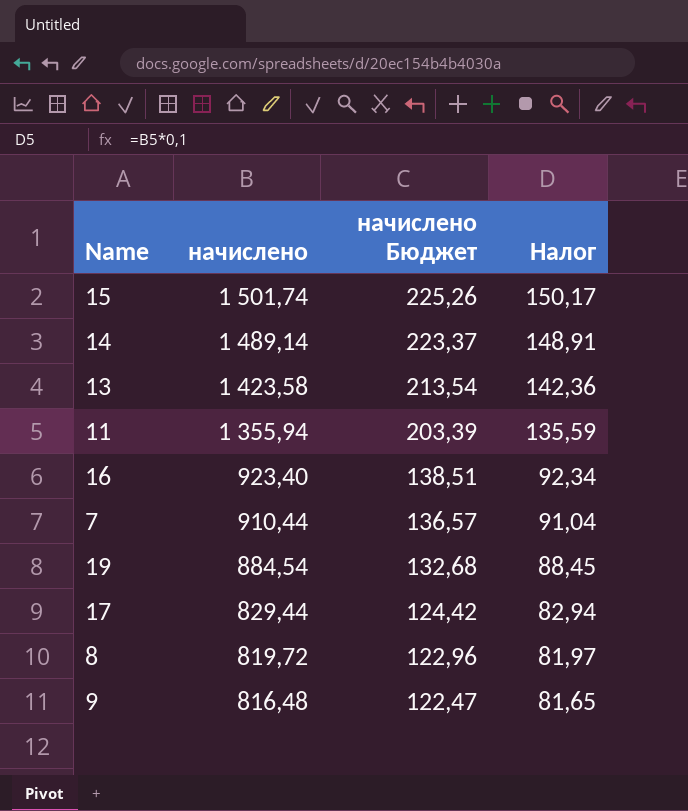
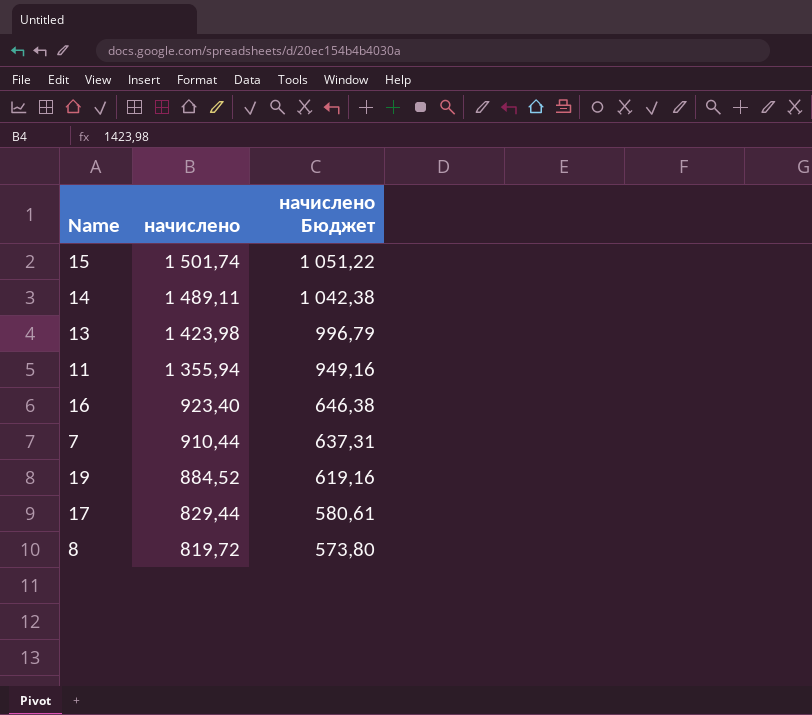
column Налог | formula: [начислено] * 0,1 -> none
column начислено Бюджет | formula: [начислено] * 0,15 -> [начислено] * 0,7
row 9: 816,48 | 122,47 | 81,65 -> none
14 | начислено: 1 489,14 -> 1 489,11
13 | начислено: 1 423,58 -> 1 423,98
19 | начислено: 884,54 -> 884,52

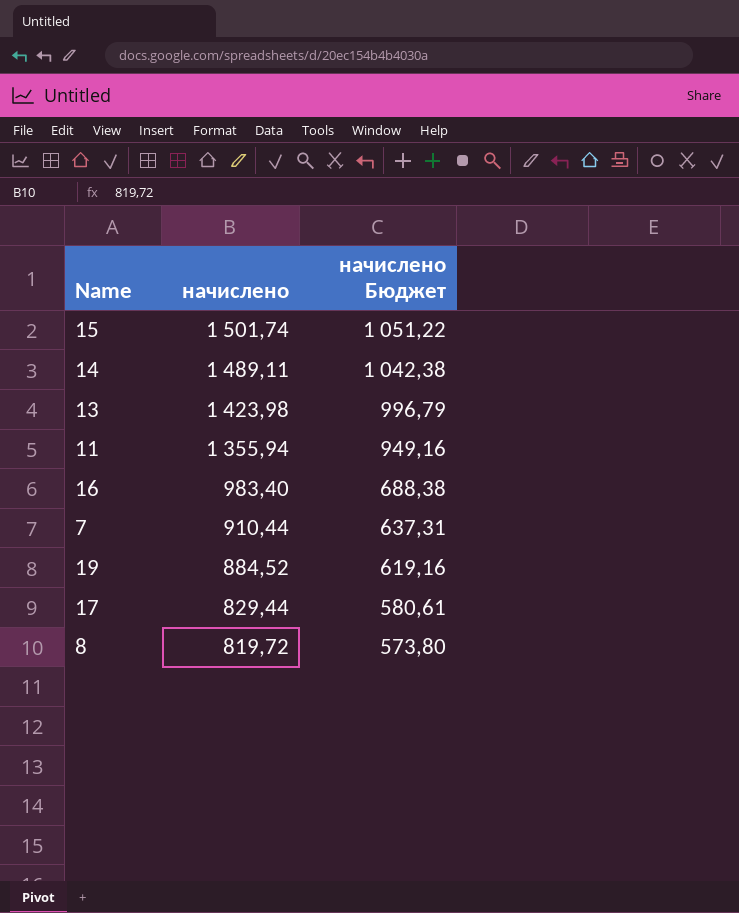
16 | начислено: 923,40 -> 983,40
16 | начислено Бюджет: 646,38 -> 688,38

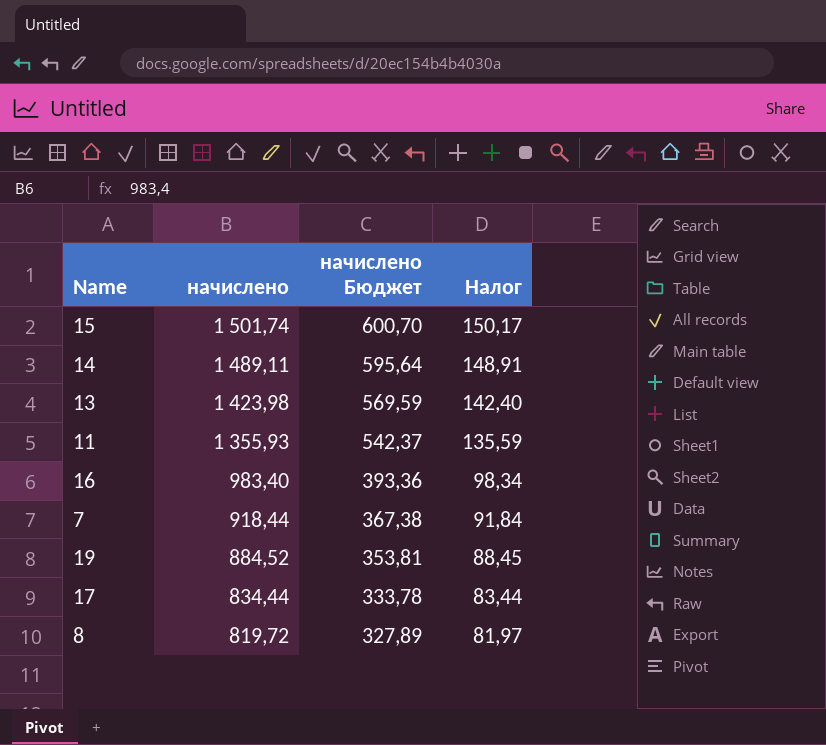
column начислено Бюджет | formula: [начислено] * 0,7 -> [начислено] * 0,4
column Налог | formula: none -> [начислено] * 0,1
11 | начислено: 1 355,94 -> 1 355,93
7 | начислено: 910,44 -> 918,44
17 | начислено: 829,44 -> 834,44

